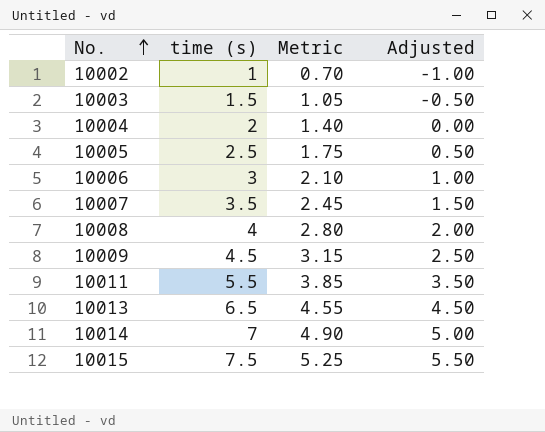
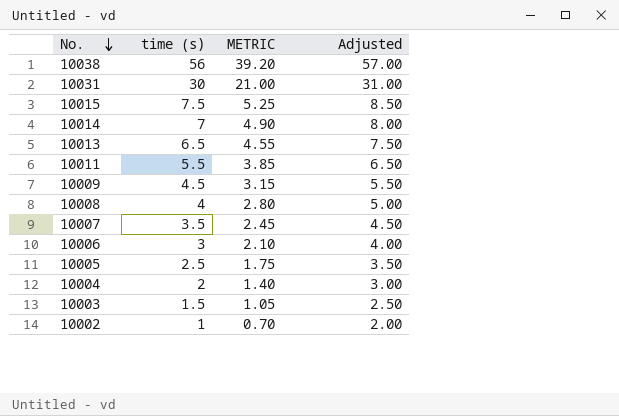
row order: No. ascending -> No. descending
column name: Metric -> METRIC
column Adjusted | formula: [time (s)] - 2 -> [time (s)] + 1
row 10038: none -> 56 | 39.20 | 57.00
row 10031: none -> 30 | 21.00 | 31.00

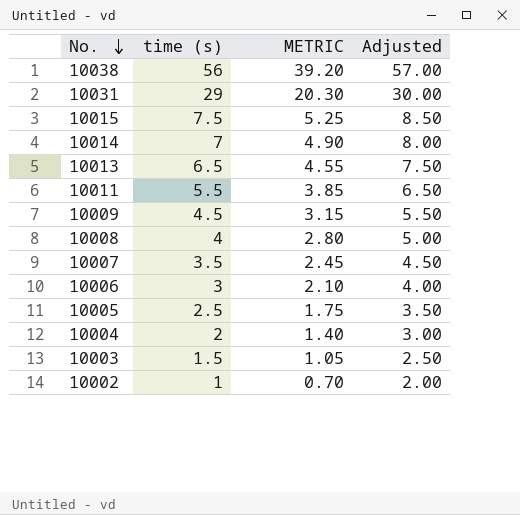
10031 | time (s): 30 -> 29
10031 | METRIC: 21.00 -> 20.30
10031 | Adjusted: 31.00 -> 30.00

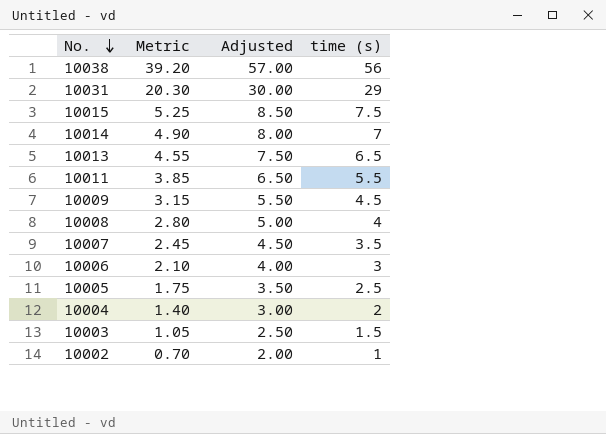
column name: METRIC -> Metric
column time (s) | position: 2 -> 4

